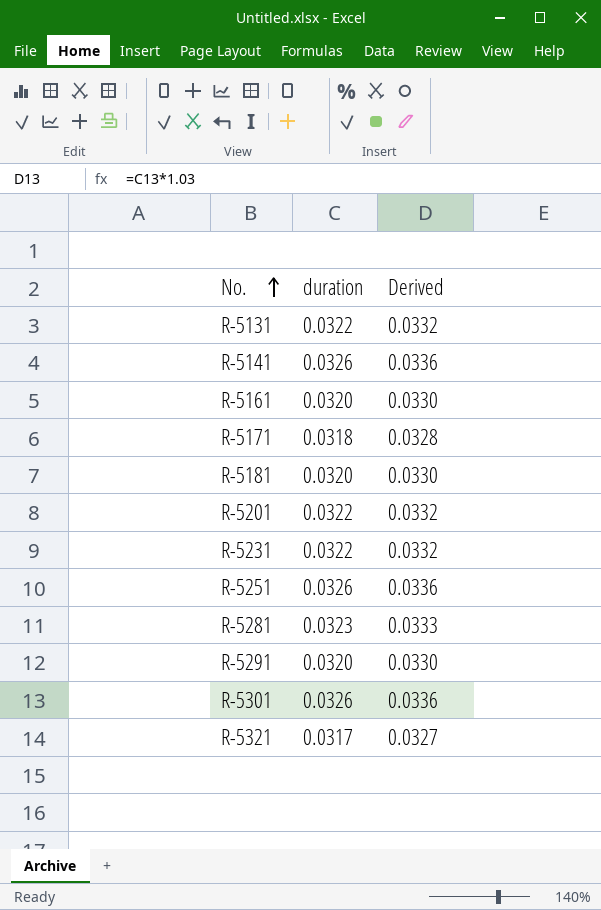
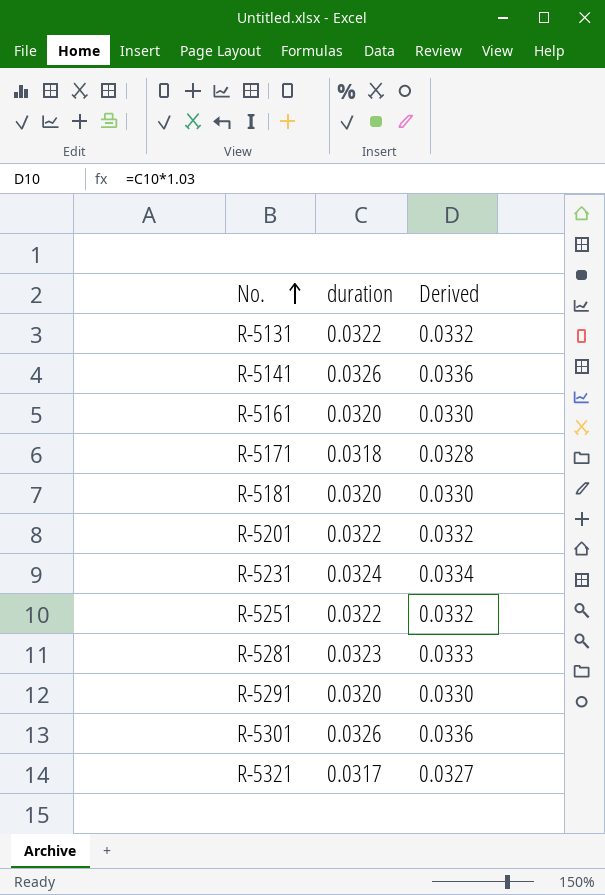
R-5231 | duration: 0.0322 -> 0.0324
R-5231 | Derived: 0.0332 -> 0.0334
R-5251 | duration: 0.0326 -> 0.0322
R-5251 | Derived: 0.0336 -> 0.0332

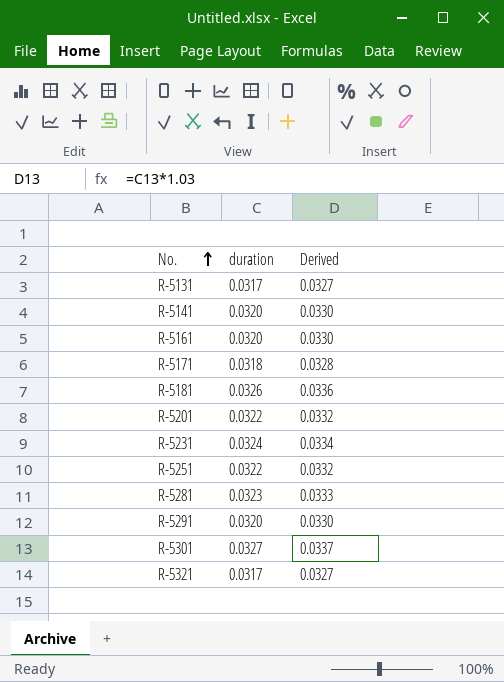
R-5131 | duration: 0.0322 -> 0.0317
R-5131 | Derived: 0.0332 -> 0.0327
R-5141 | duration: 0.0326 -> 0.0320
R-5141 | Derived: 0.0336 -> 0.0330
R-5181 | duration: 0.0320 -> 0.0326
R-5181 | Derived: 0.0330 -> 0.0336
R-5301 | duration: 0.0326 -> 0.0327
R-5301 | Derived: 0.0336 -> 0.0337

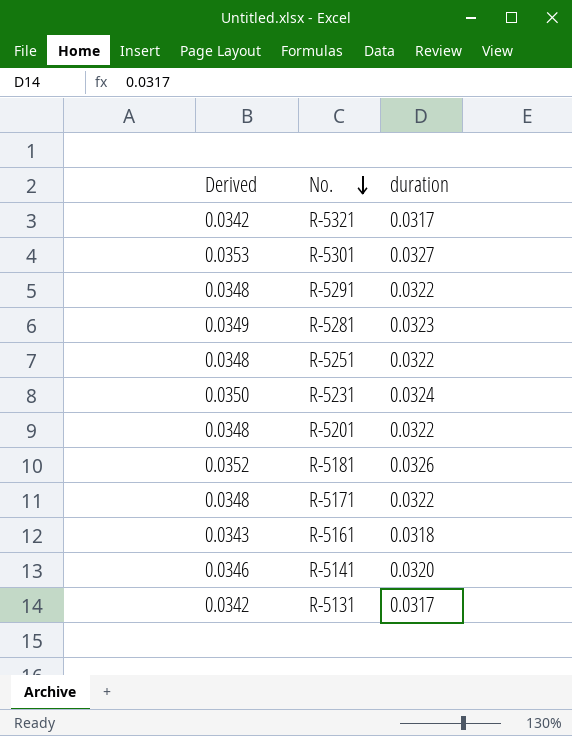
row order: No. ascending -> No. descending
column Derived | formula: [duration] * 1.03 -> [duration] * 1.08
column Derived | position: 3 -> 1
R-5291 | duration: 0.0320 -> 0.0322
R-5171 | duration: 0.0318 -> 0.0322
R-5161 | duration: 0.0320 -> 0.0318

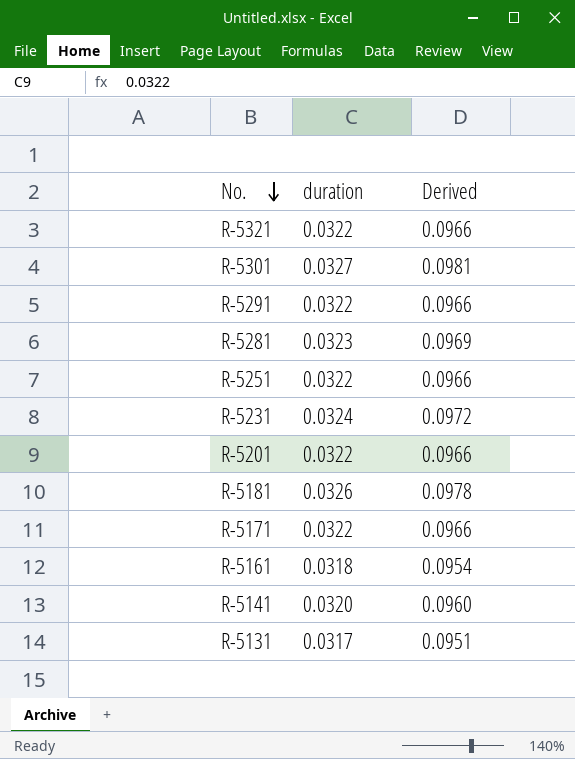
column Derived | formula: [duration] * 1.08 -> [duration] * 3
column Derived | position: 1 -> 3
R-5321 | duration: 0.0317 -> 0.0322

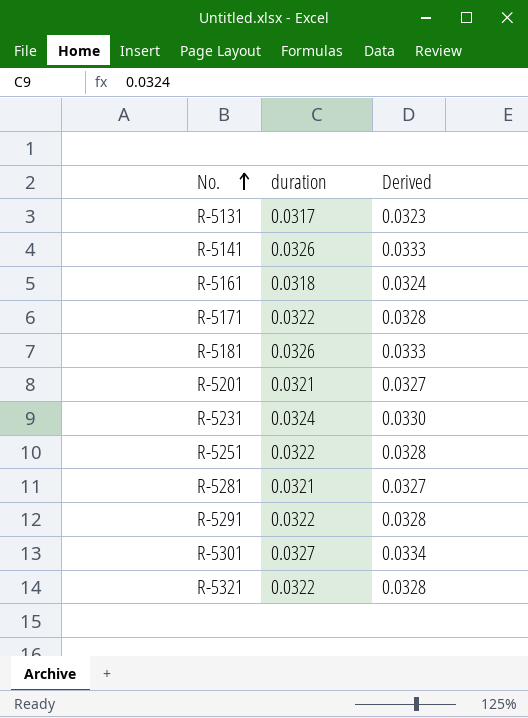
row order: No. descending -> No. ascending
column Derived | formula: [duration] * 3 -> [duration] * 1.02
R-5141 | duration: 0.0320 -> 0.0326
R-5201 | duration: 0.0322 -> 0.0321
R-5281 | duration: 0.0323 -> 0.0321

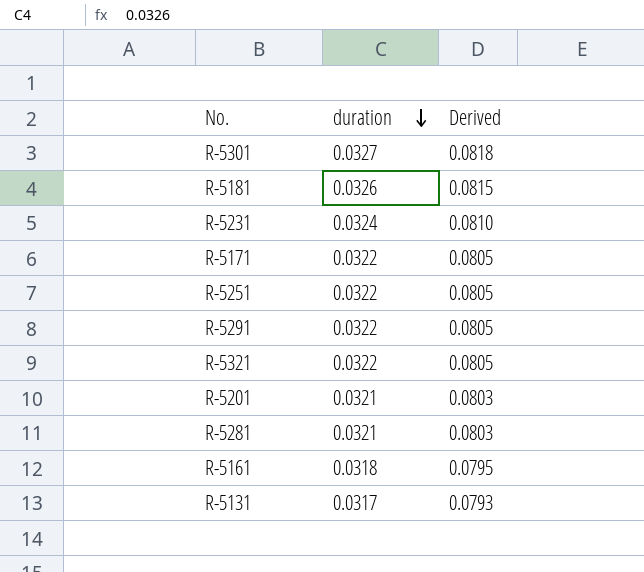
row order: No. ascending -> duration descending
column Derived | formula: [duration] * 1.02 -> [duration] * 2.5
row R-5141: 0.0326 | 0.0333 -> none

